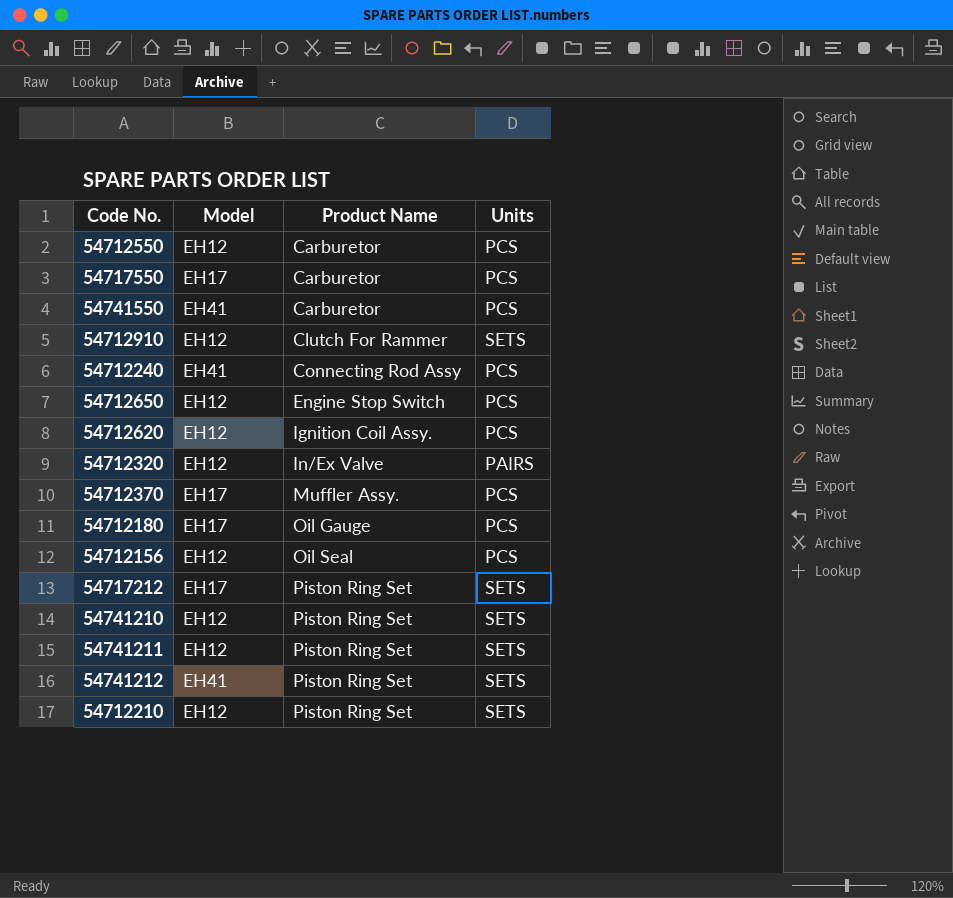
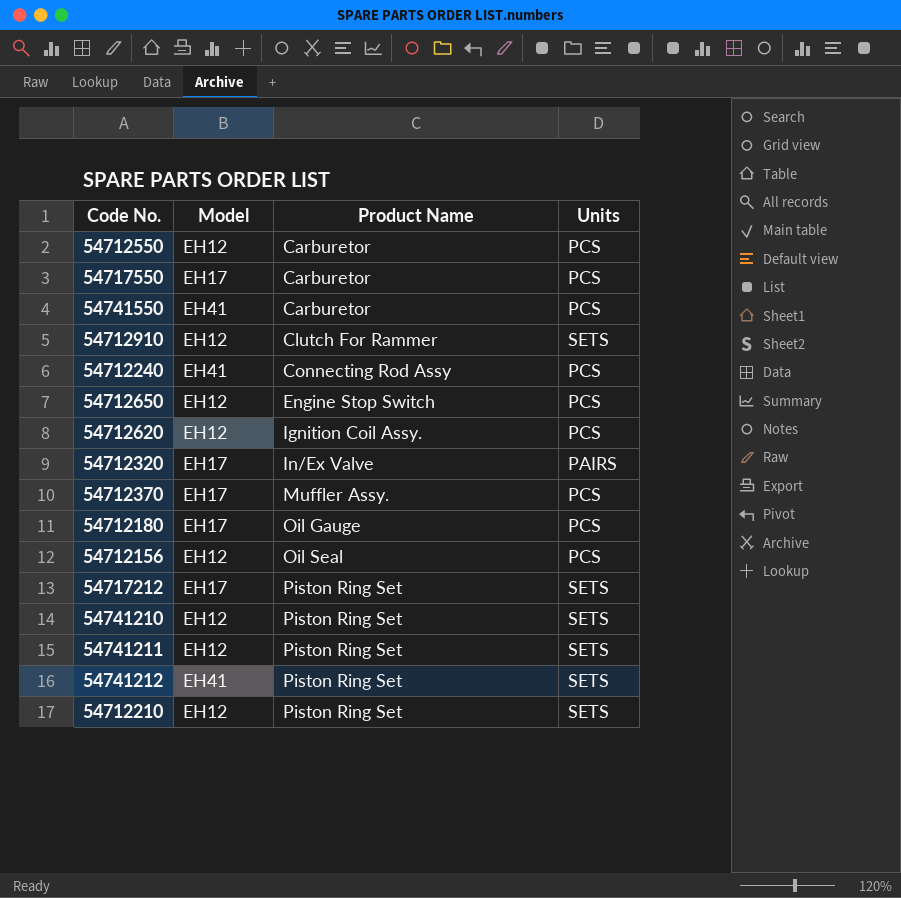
54712320 | Model: EH12 -> EH17

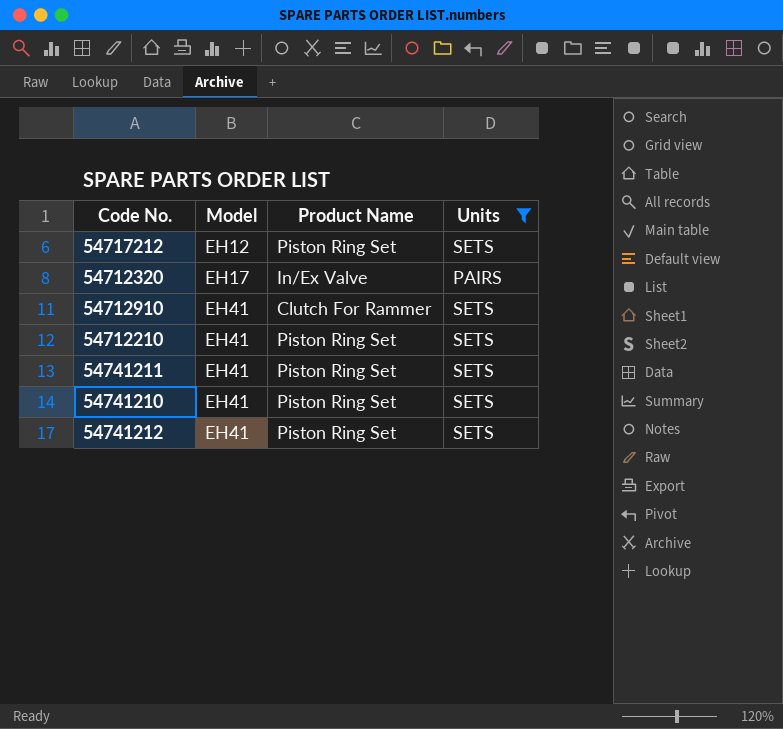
filter: none -> Units != PCS
row order: Product Name ascending -> Model ascending
54717212 | Model: EH17 -> EH12
54712910 | Model: EH12 -> EH41
54712210 | Model: EH12 -> EH41
54741211 | Model: EH12 -> EH41
54741210 | Model: EH12 -> EH41

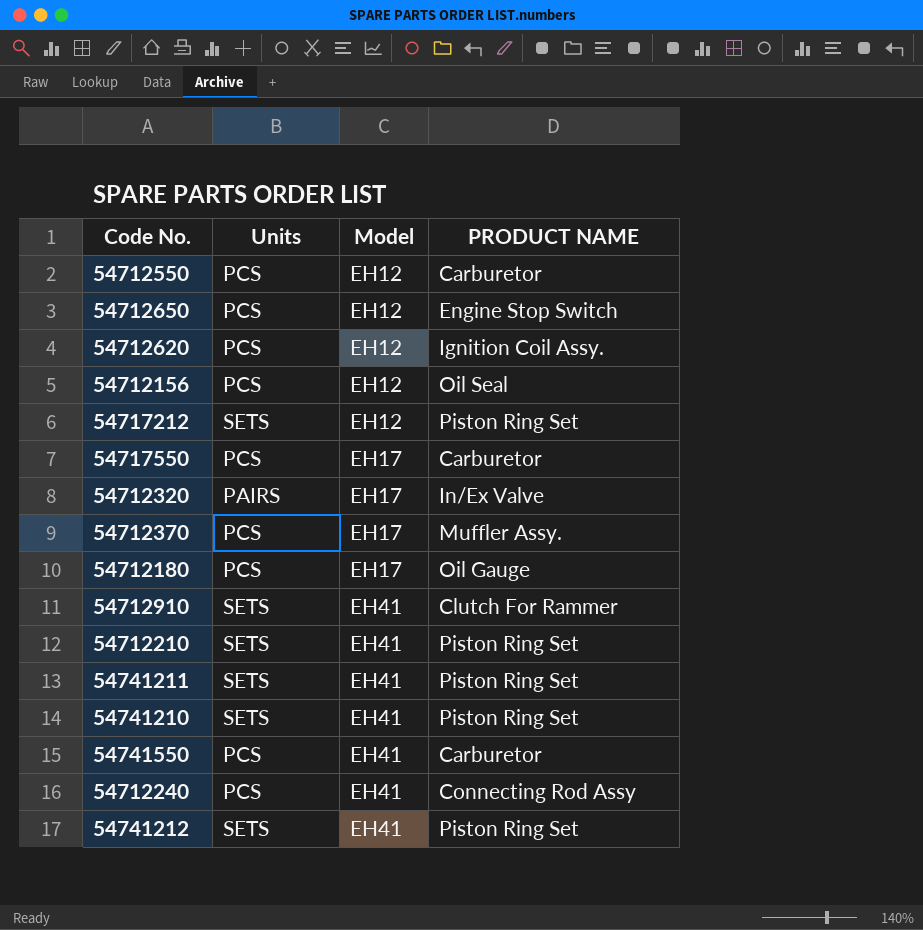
filter: Units != PCS -> none
column Units | position: 4 -> 2
column name: Product Name -> PRODUCT NAME

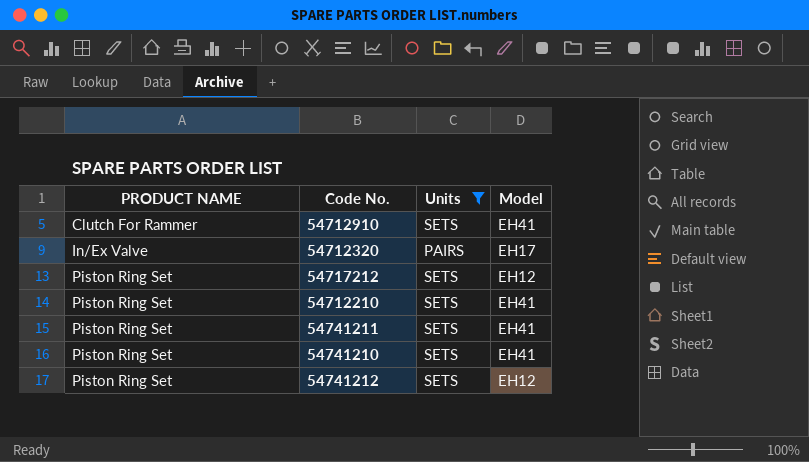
filter: none -> Units != PCS
row order: Model ascending -> PRODUCT NAME ascending
column PRODUCT NAME | position: 4 -> 1
54741212 | Model: EH41 -> EH12

